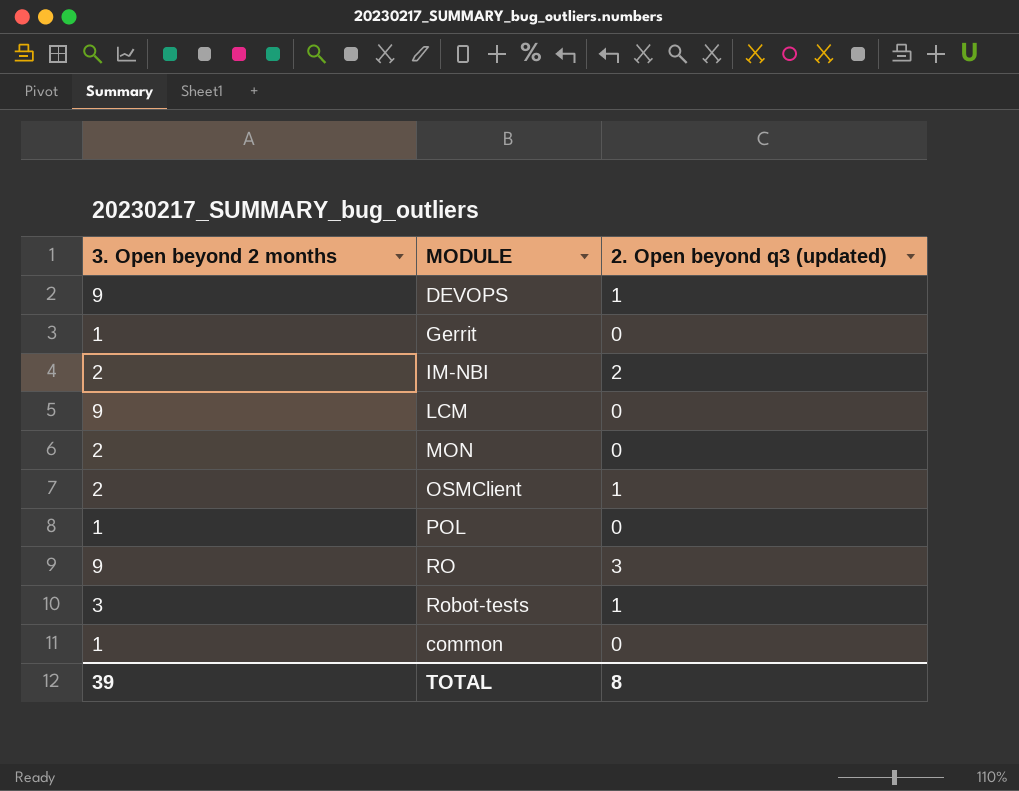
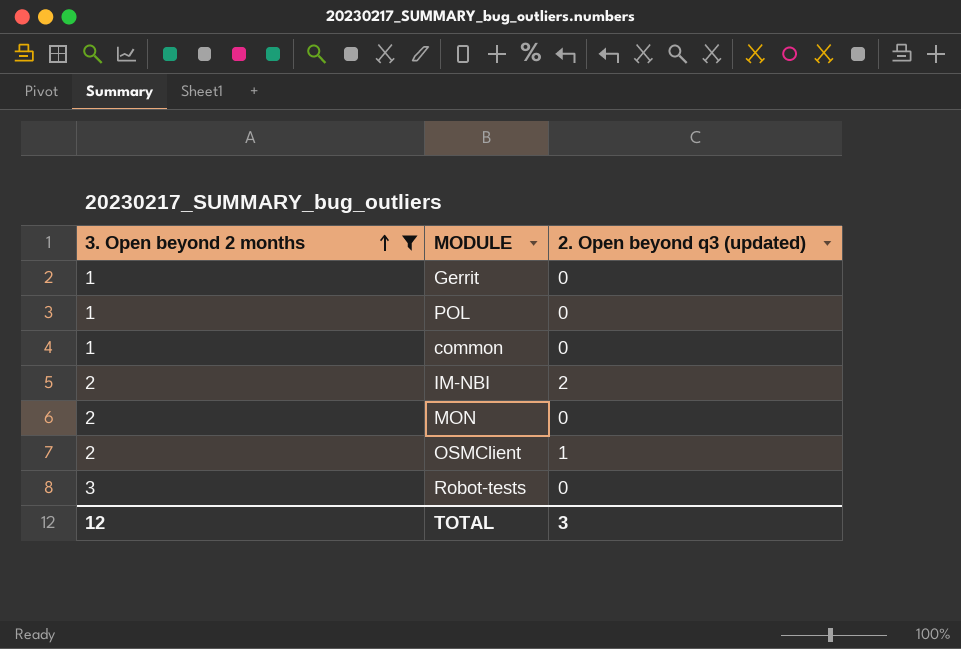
filter: none -> 3. Open beyond 2 months != 9
row order: none -> 3. Open beyond 2 months ascending
Robot-tests | 2. Open beyond q3 (updated): 1 -> 0
TOTAL | 3. Open beyond 2 months: 39 -> 12
TOTAL | 2. Open beyond q3 (updated): 8 -> 3

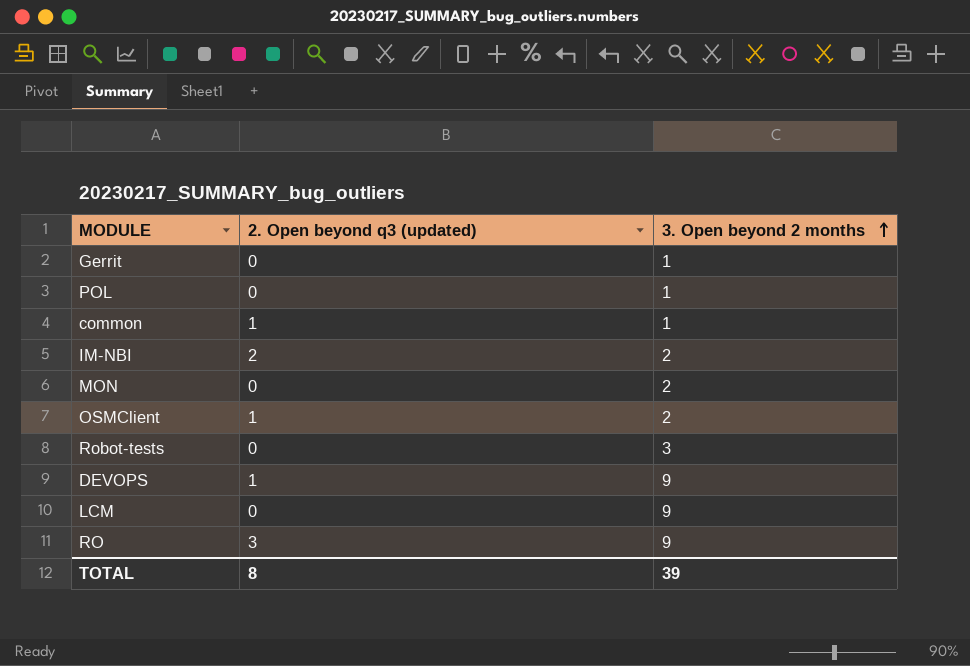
filter: 3. Open beyond 2 months != 9 -> none
column 3. Open beyond 2 months | position: 1 -> 3
common | 2. Open beyond q3 (updated): 0 -> 1
TOTAL | 2. Open beyond q3 (updated): 3 -> 8
TOTAL | 3. Open beyond 2 months: 12 -> 39

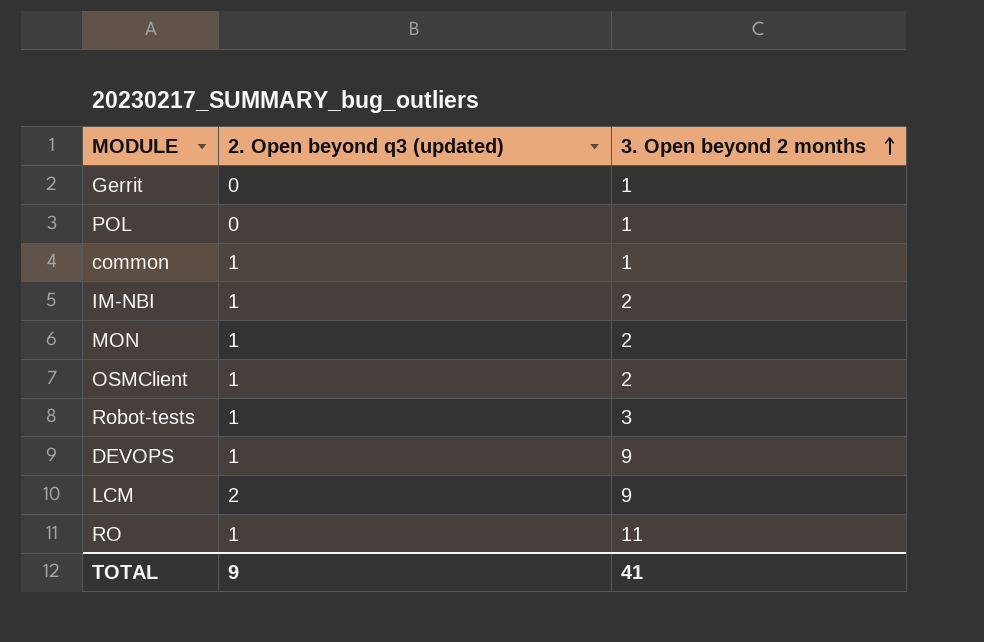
IM-NBI | 2. Open beyond q3 (updated): 2 -> 1
MON | 2. Open beyond q3 (updated): 0 -> 1
Robot-tests | 2. Open beyond q3 (updated): 0 -> 1
LCM | 2. Open beyond q3 (updated): 0 -> 2
RO | 2. Open beyond q3 (updated): 3 -> 1
RO | 3. Open beyond 2 months: 9 -> 11
TOTAL | 2. Open beyond q3 (updated): 8 -> 9
TOTAL | 3. Open beyond 2 months: 39 -> 41

